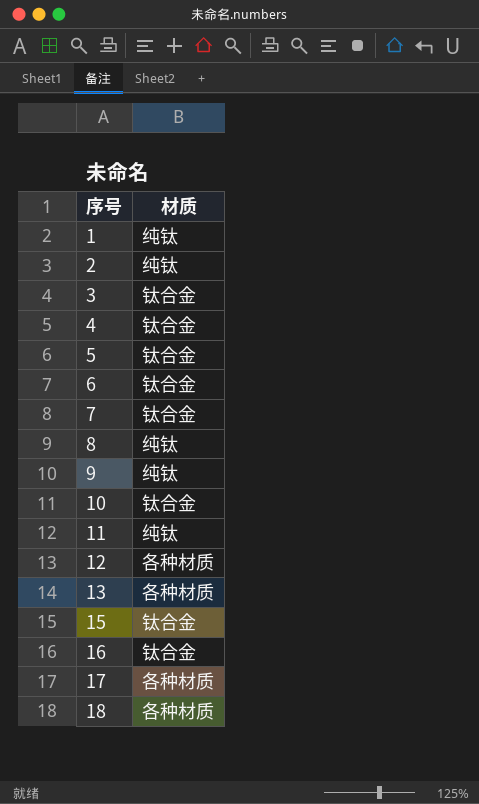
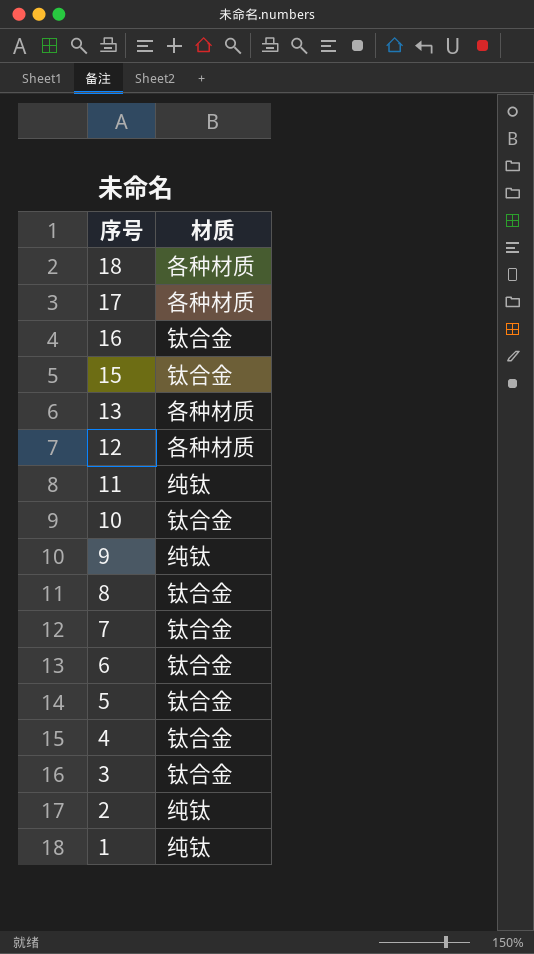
row order: 序号 ascending -> 序号 descending
8 | 材质: 纯钛 -> 钛合金

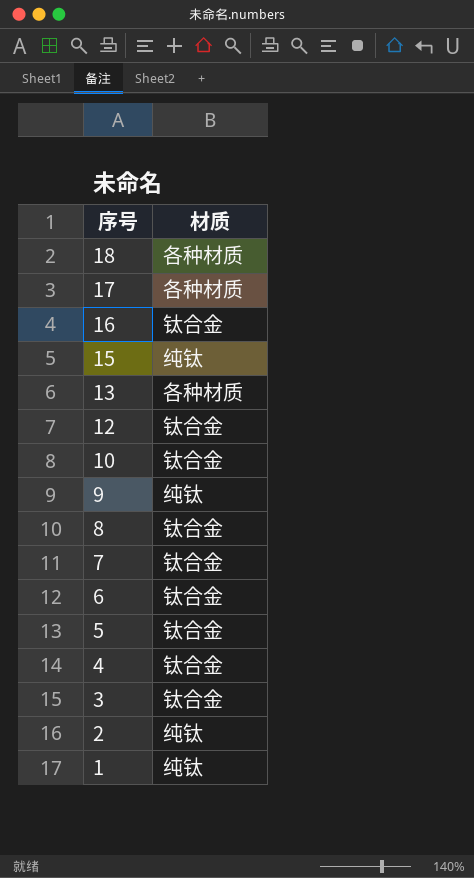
row 11: 纯钛 -> none
15 | 材质: 钛合金 -> 纯钛
12 | 材质: 各种材质 -> 钛合金

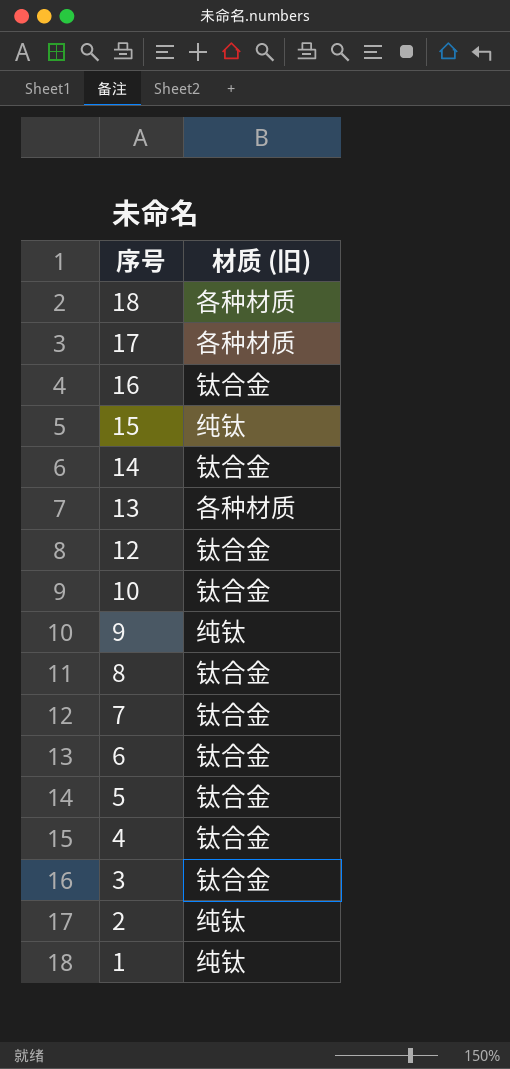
column name: 材质 -> 材质 (旧)
row 14: none -> 钛合金

